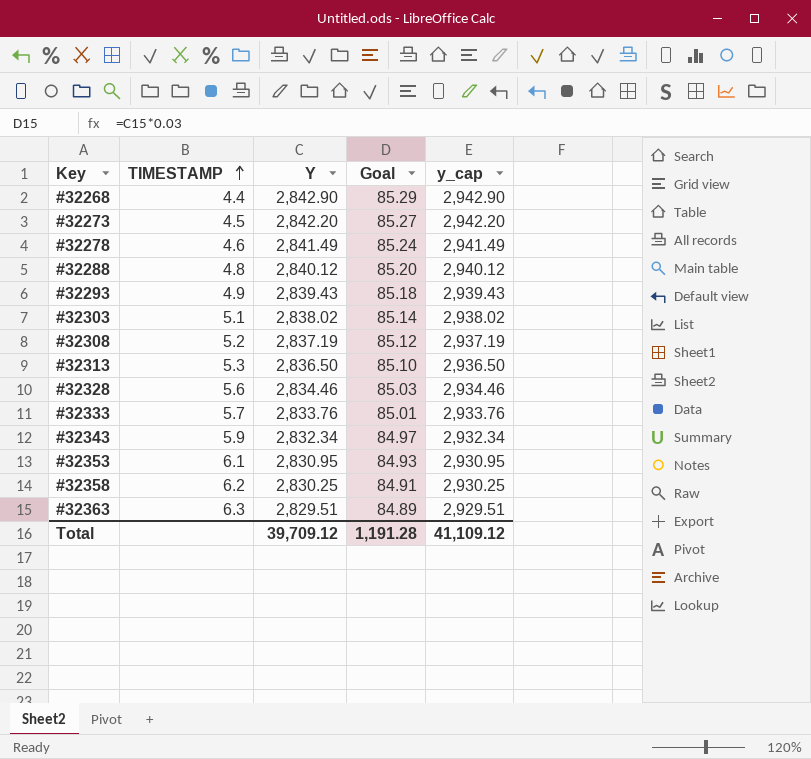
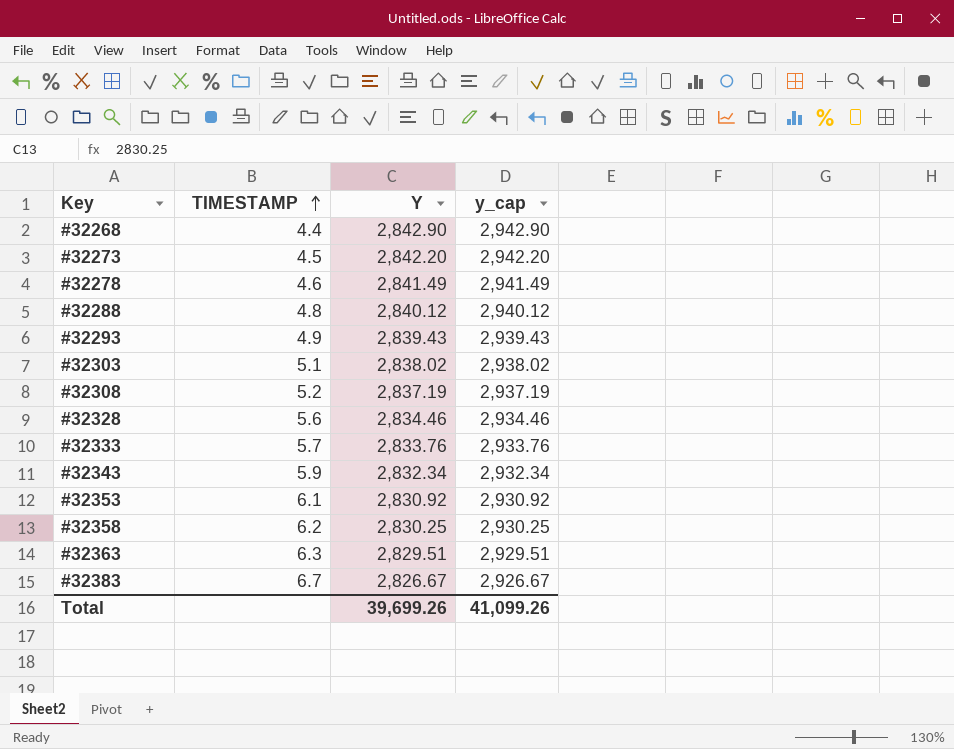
column Goal | formula: [Y] * 0.03 -> none
row #32313: 5.3 | 2,836.50 | 85.10 | 2,936.50 -> none
#32353 | Y: 2,830.95 -> 2,830.92
#32353 | y_cap: 2,930.95 -> 2,930.92
row #32383: none -> 6.7 | 2,826.67 | 2,926.67
Total | Y: 39,709.12 -> 39,699.26
Total | y_cap: 41,109.12 -> 41,099.26

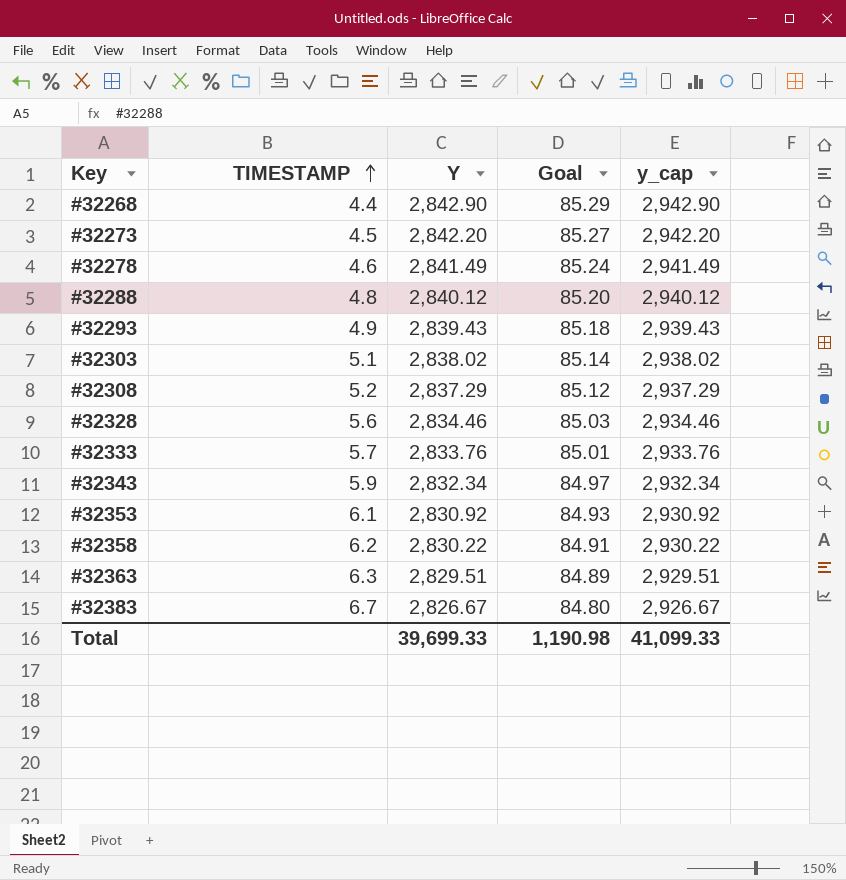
column Goal | formula: none -> [Y] * 0.03
#32308 | Y: 2,837.19 -> 2,837.29
#32308 | y_cap: 2,937.19 -> 2,937.29
#32358 | Y: 2,830.25 -> 2,830.22
#32358 | y_cap: 2,930.25 -> 2,930.22
Total | Y: 39,699.26 -> 39,699.33
Total | y_cap: 41,099.26 -> 41,099.33

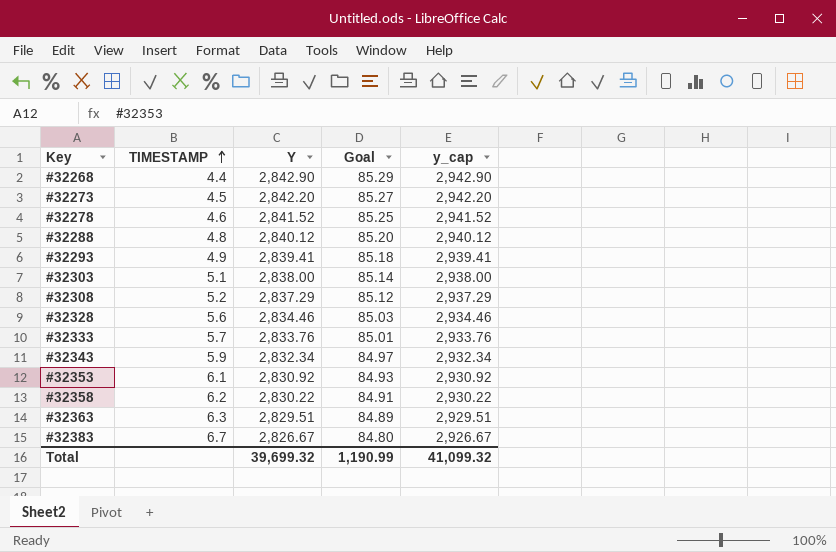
#32278 | Y: 2,841.49 -> 2,841.52
#32278 | Goal: 85.24 -> 85.25
#32278 | y_cap: 2,941.49 -> 2,941.52
#32293 | Y: 2,839.43 -> 2,839.41
#32293 | y_cap: 2,939.43 -> 2,939.41
#32303 | Y: 2,838.02 -> 2,838.00
#32303 | y_cap: 2,938.02 -> 2,938.00
Total | Y: 39,699.33 -> 39,699.32
Total | Goal: 1,190.98 -> 1,190.99
Total | y_cap: 41,099.33 -> 41,099.32

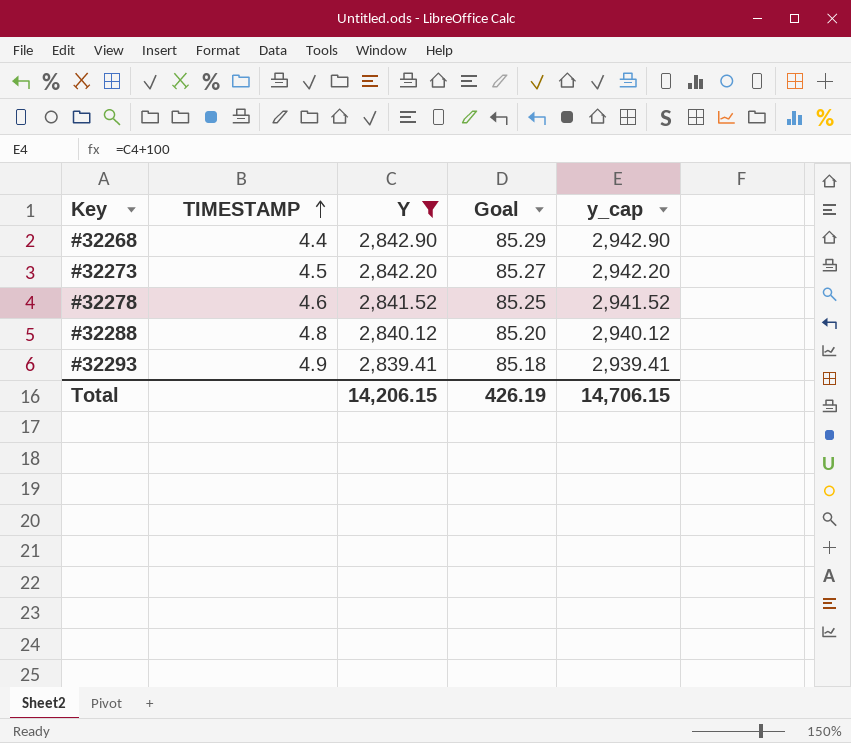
filter: none -> Y >= 2,839.41
Total | Y: 39,699.32 -> 14,206.15
Total | Goal: 1,190.99 -> 426.19
Total | y_cap: 41,099.32 -> 14,706.15

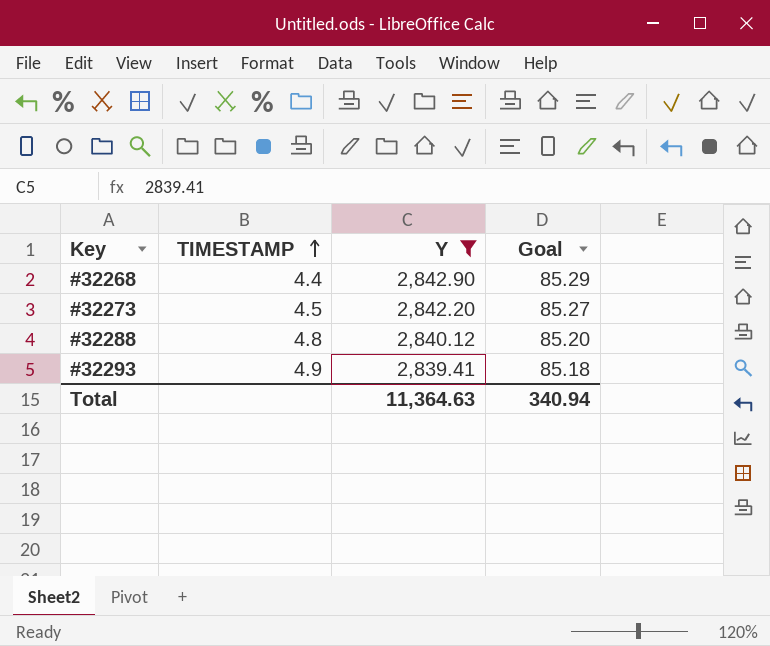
column y_cap | formula: [Y] + 100 -> none
row #32278: 4.6 | 2,841.52 | 85.25 | 2,941.52 -> none
Total | Y: 14,206.15 -> 11,364.63
Total | Goal: 426.19 -> 340.94

